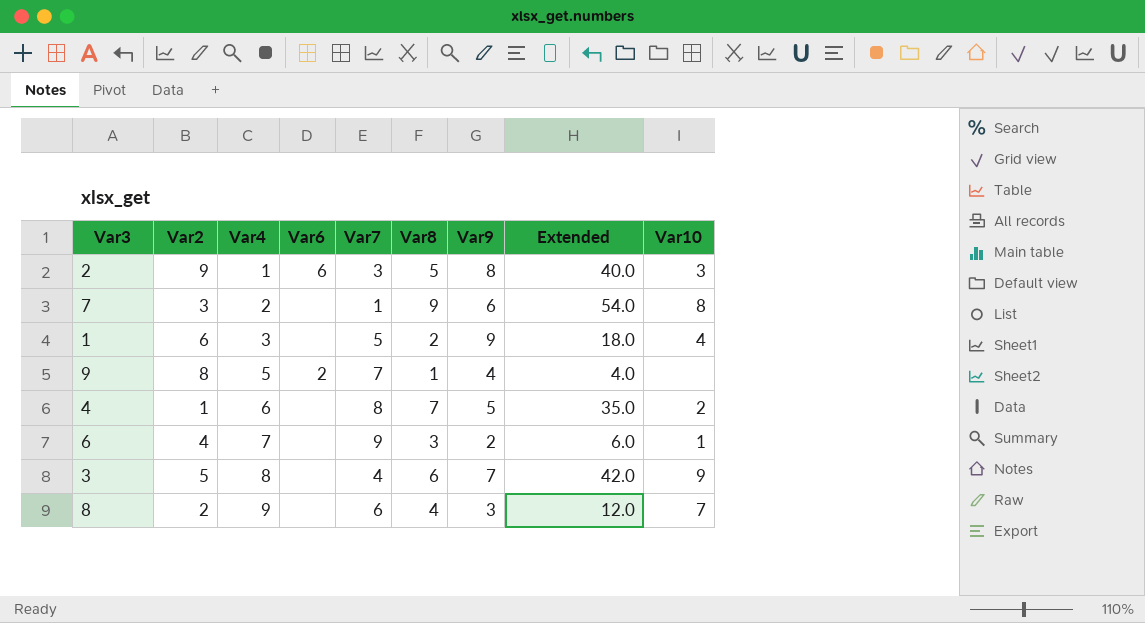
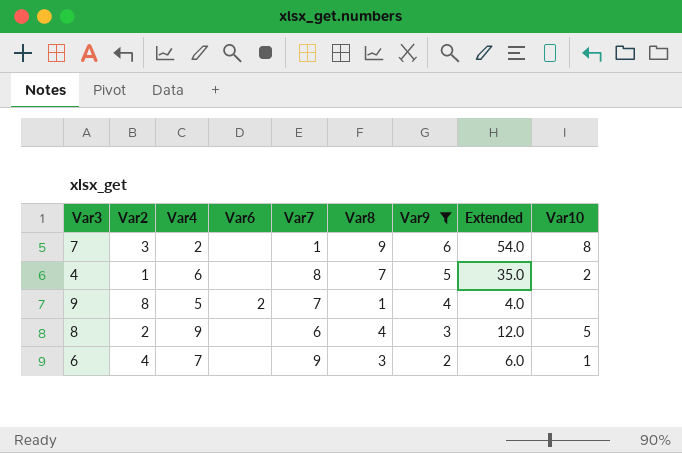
filter: none -> Var9 <= 6
row order: Var4 ascending -> Var9 descending
8 | Var10: 7 -> 5

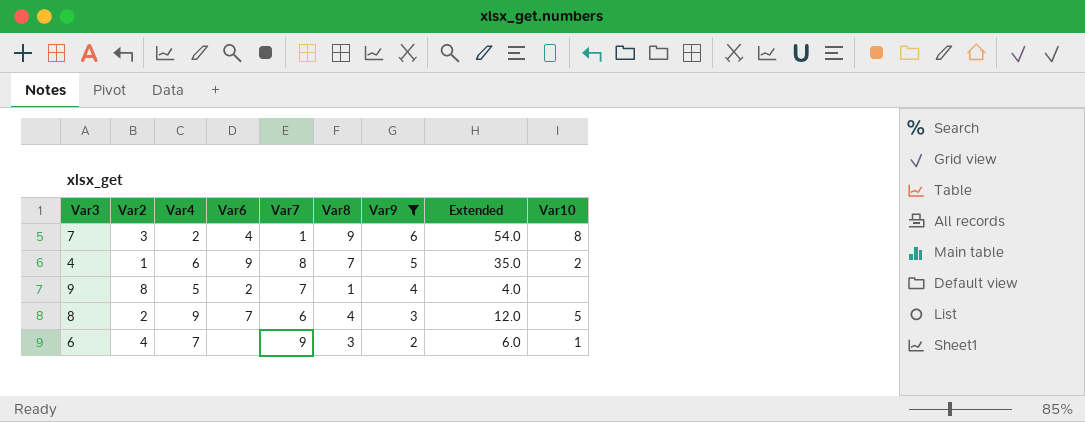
7 | Var6: none -> 4
4 | Var6: none -> 9
8 | Var6: none -> 7

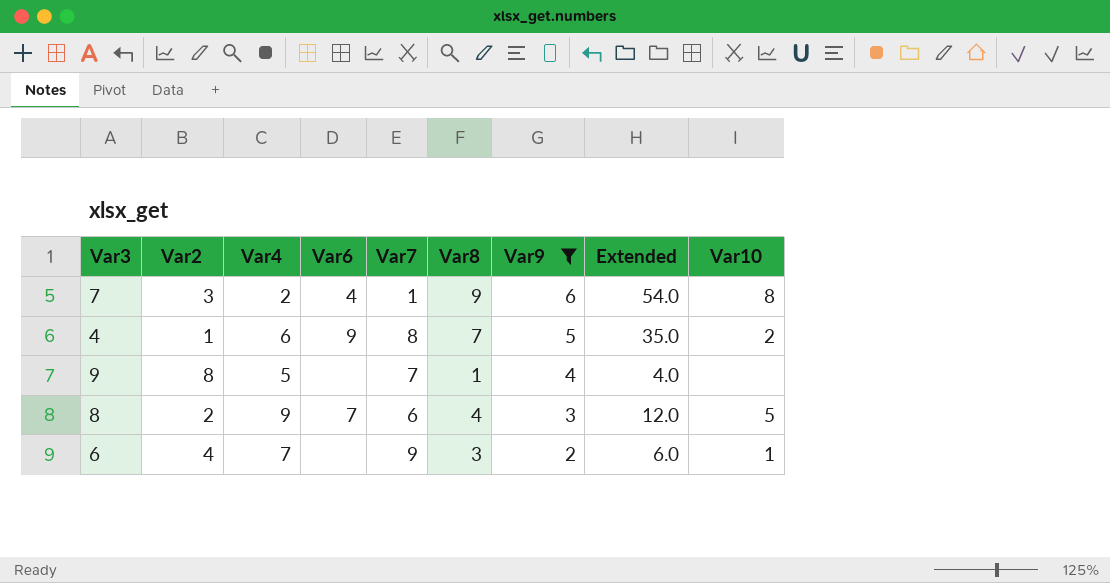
9 | Var6: 2 -> none

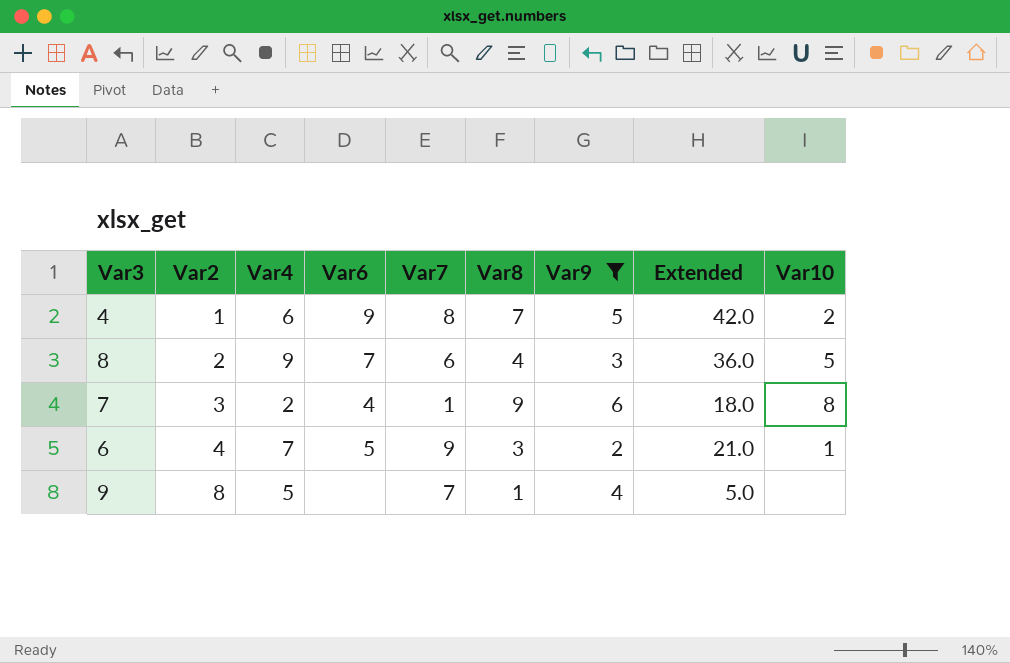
row order: Var9 descending -> Var2 ascending
column Extended | formula: [Var8] * [Var9] -> [Var4] * [Var8]
6 | Var6: none -> 5

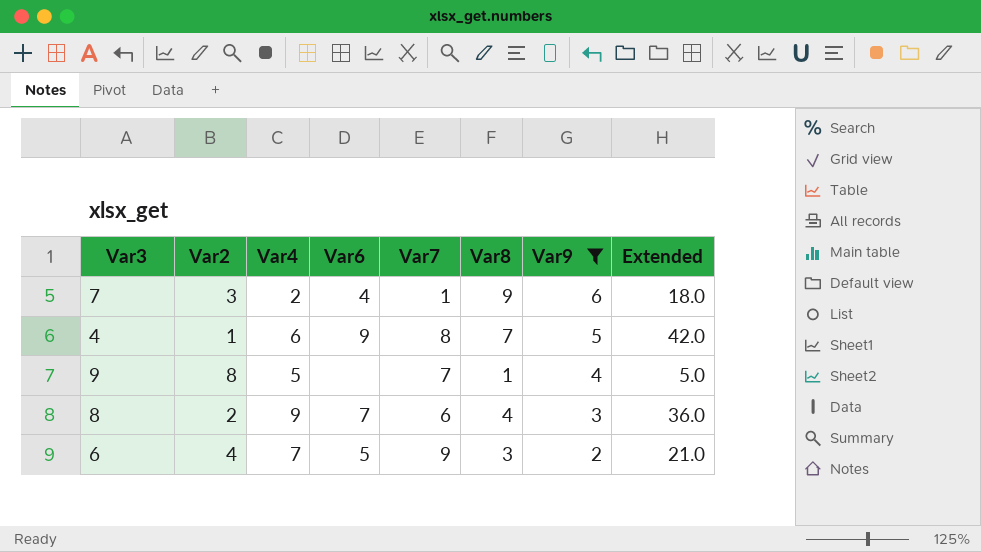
row order: Var2 ascending -> Var9 descending
column Var10 | position: 9 -> none

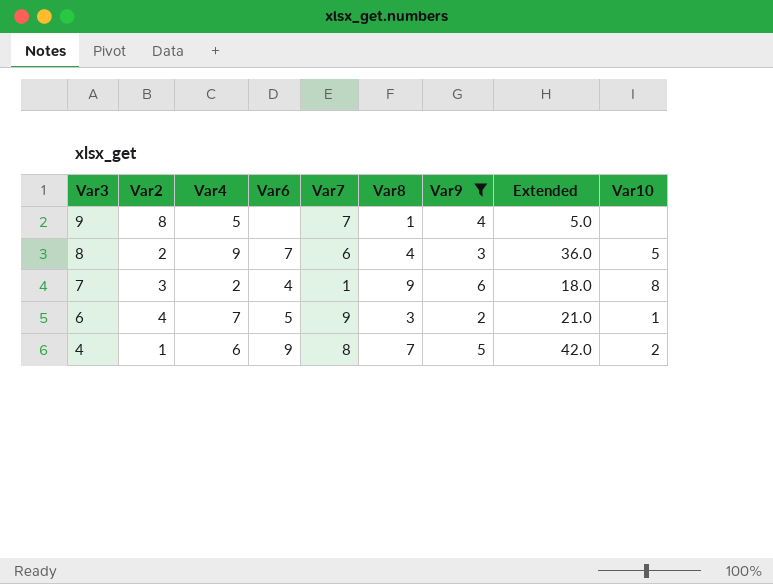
row order: Var9 descending -> Var3 descending
column Var10 | position: none -> 9

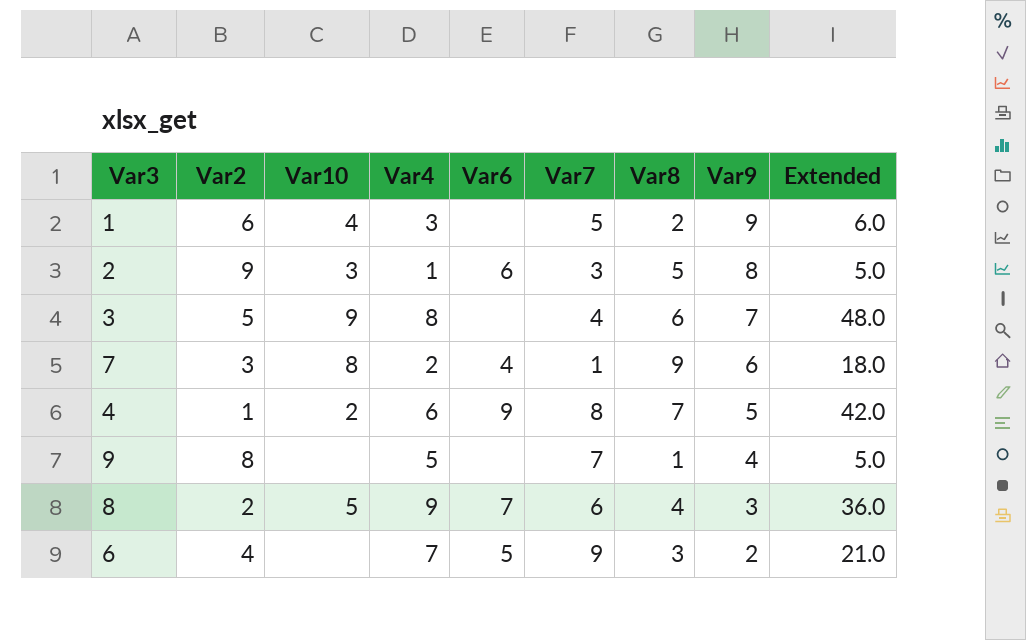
filter: Var9 <= 6 -> none
row order: Var3 descending -> Var9 descending
column Var10 | position: 9 -> 3
6 | Var10: 1 -> none

